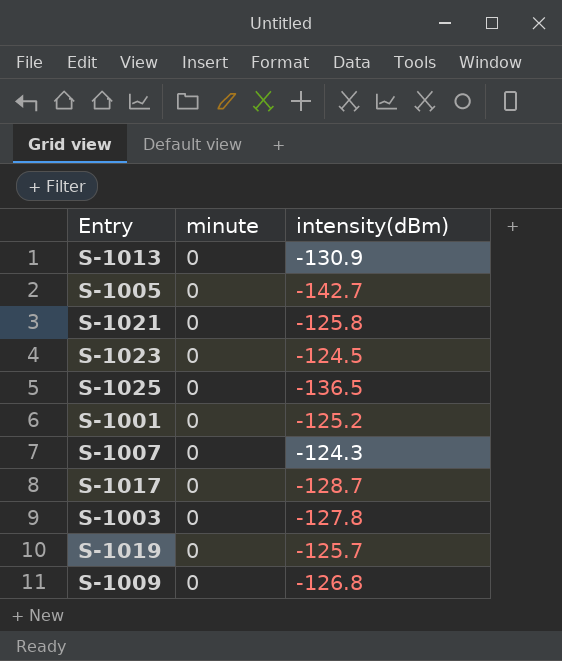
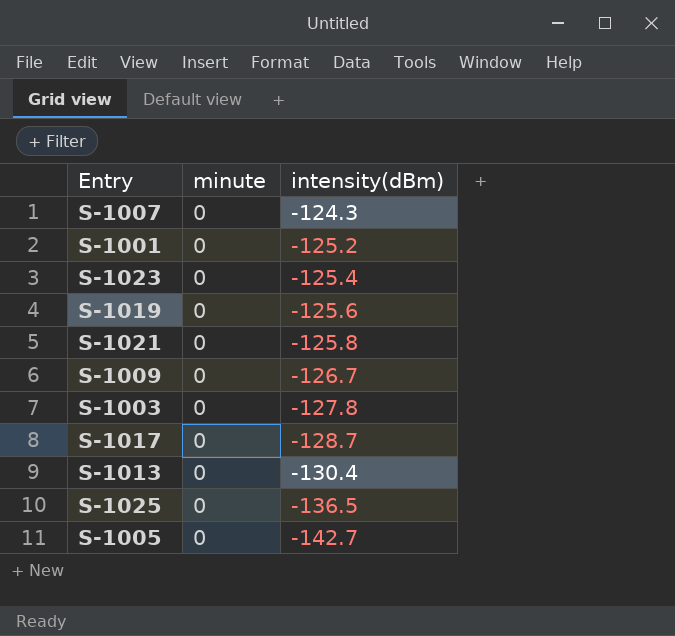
row order: none -> intensity(dBm) descending
S-1023 | intensity(dBm): -124.5 -> -125.4
S-1019 | intensity(dBm): -125.7 -> -125.6
S-1009 | intensity(dBm): -126.8 -> -126.7
S-1013 | intensity(dBm): -130.9 -> -130.4

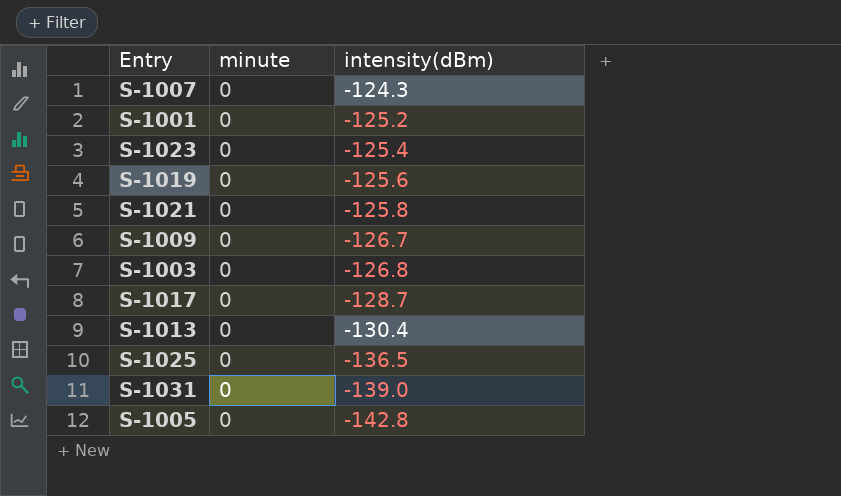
S-1003 | intensity(dBm): -127.8 -> -126.8
row S-1031: none -> 0 | -139.0
S-1005 | intensity(dBm): -142.7 -> -142.8

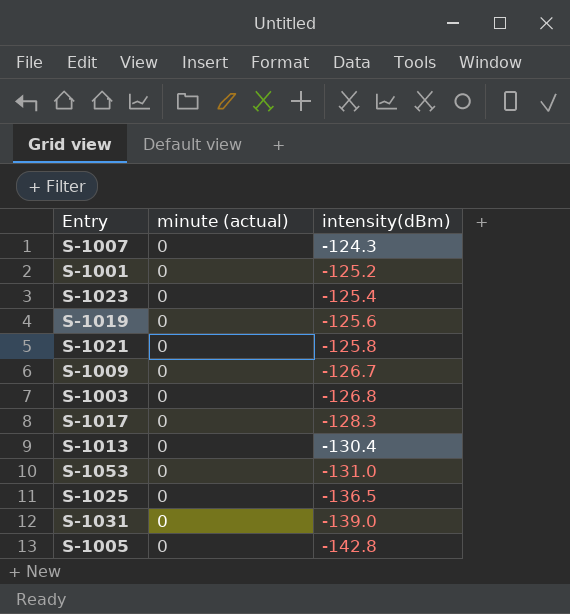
column name: minute -> minute (actual)
S-1017 | intensity(dBm): -128.7 -> -128.3
row S-1053: none -> 0 | -131.0

